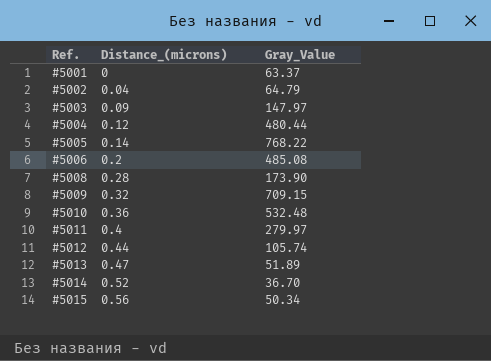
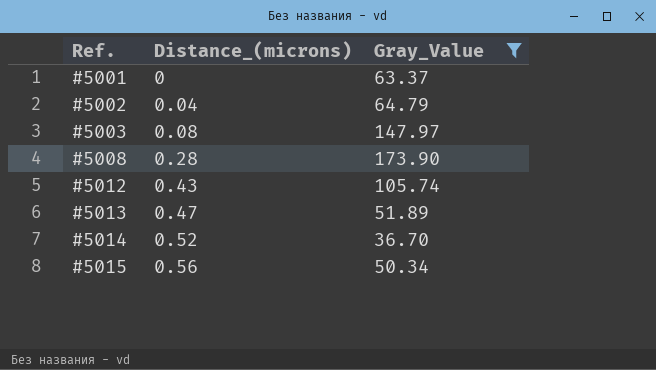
filter: none -> Gray_Value <= 173.90
#5003 | Distance_(microns): 0.09 -> 0.08
#5012 | Distance_(microns): 0.44 -> 0.43

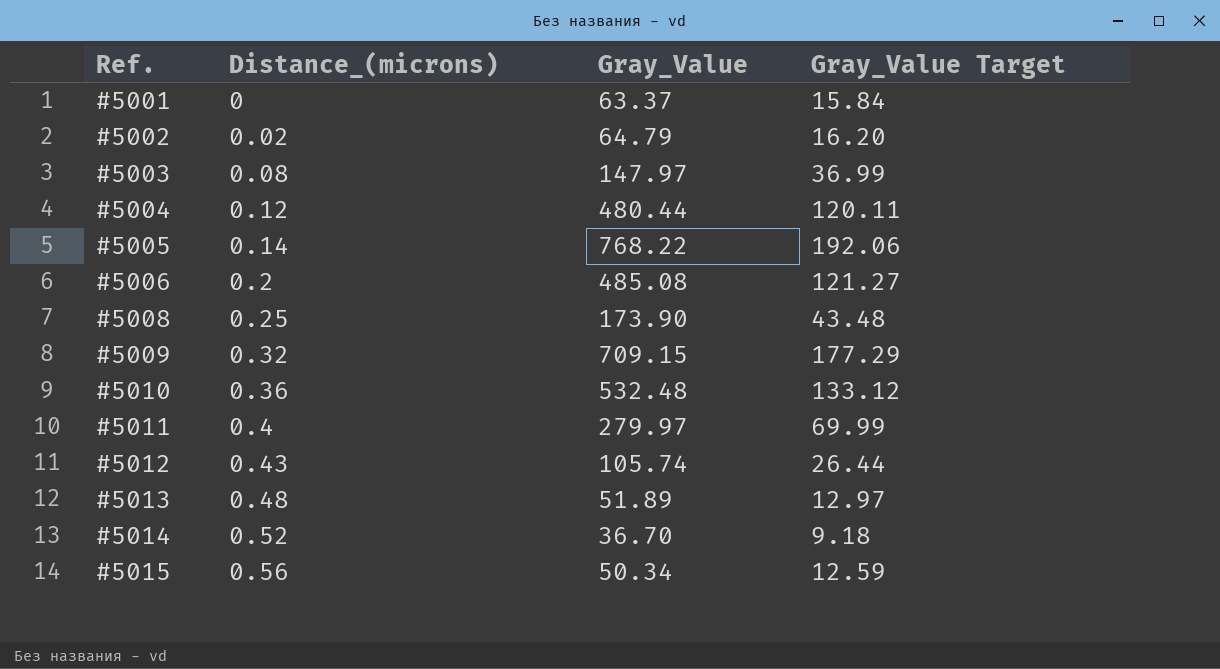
filter: Gray_Value <= 173.90 -> none
column Gray_Value Target | formula: none -> [Gray_Value] * 0.25
#5002 | Distance_(microns): 0.04 -> 0.02
#5008 | Distance_(microns): 0.28 -> 0.25
#5013 | Distance_(microns): 0.47 -> 0.48

